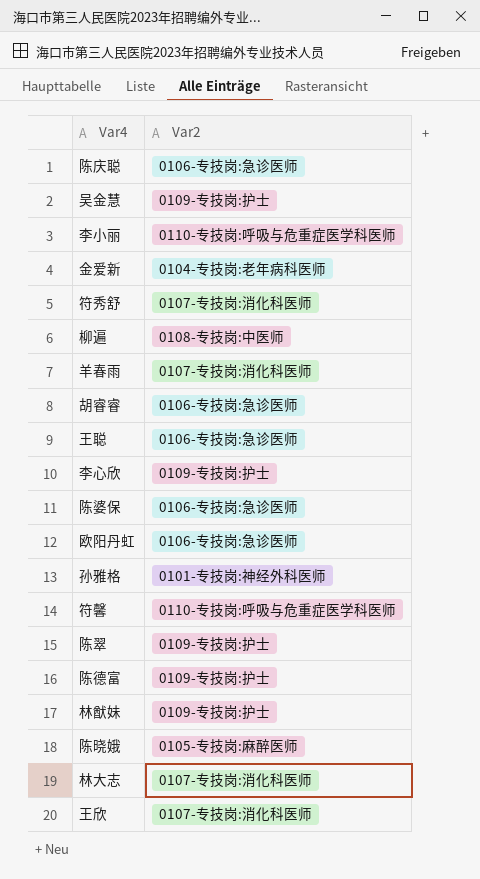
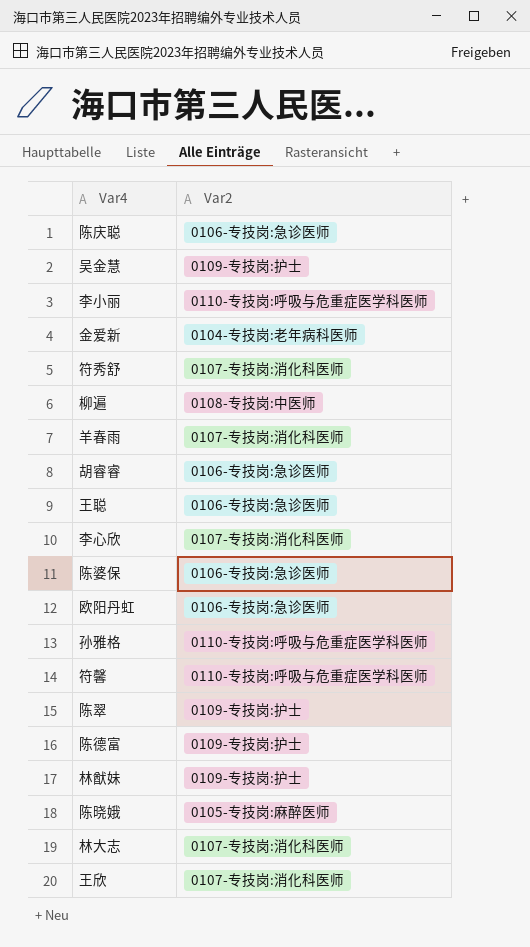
李心欣 | Var2: 0109-专技岗:护士 -> 0107-专技岗:消化科医师
孙雅格 | Var2: 0101-专技岗:神经外科医师 -> 0110-专技岗:呼吸与危重症医学科医师

